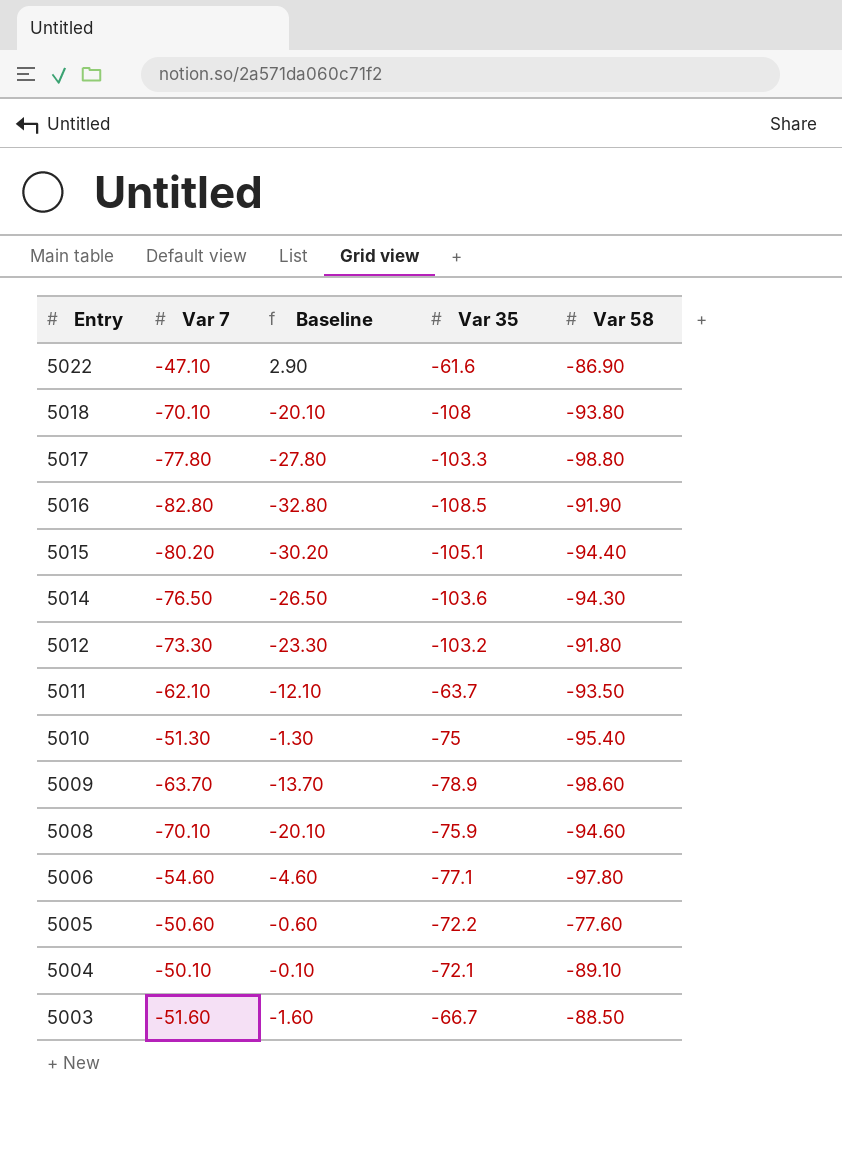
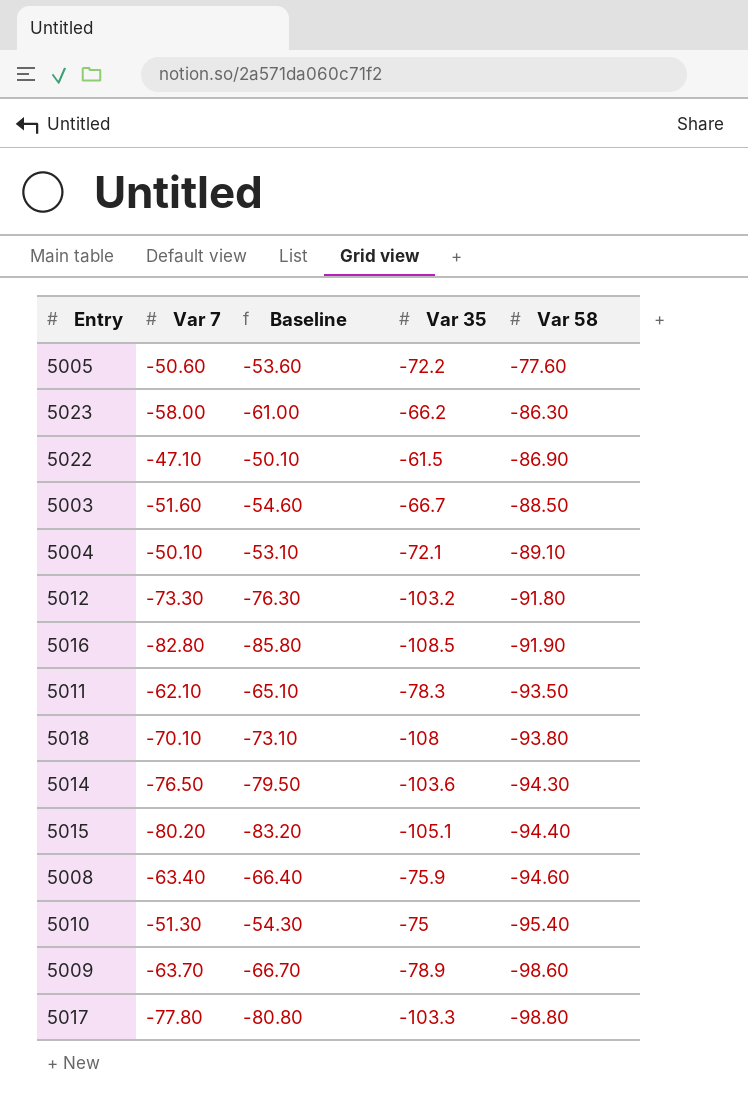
row order: Entry descending -> Var 58 descending
column Baseline | formula: [Var 7] + 50 -> [Var 7] - 3
row 5006: -54.60 | -4.60 | -77.1 | -97.80 -> none
row 5023: none -> -58.00 | -61.00 | -66.2 | -86.30
5022 | Var 35: -61.6 -> -61.5
5011 | Var 35: -63.7 -> -78.3
5008 | Var 7: -70.10 -> -63.40

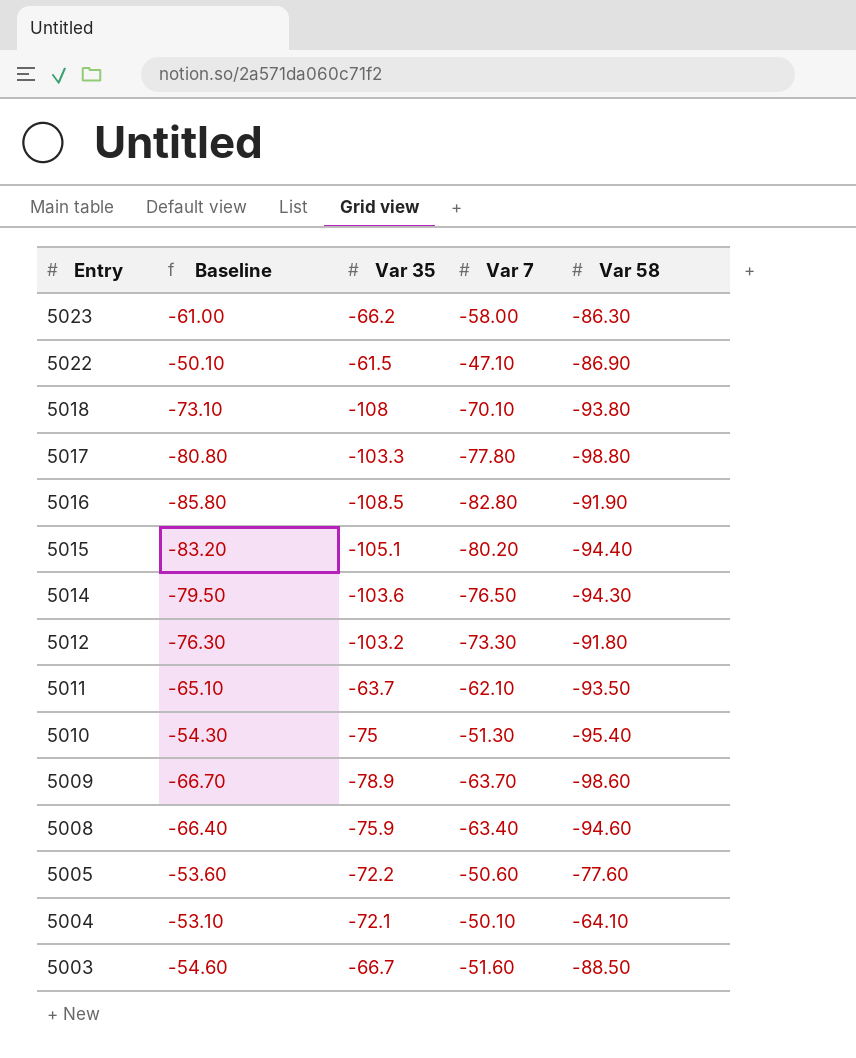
row order: Var 58 descending -> Entry descending
column Var 7 | position: 2 -> 4
5011 | Var 35: -78.3 -> -63.7
5004 | Var 58: -89.10 -> -64.10

